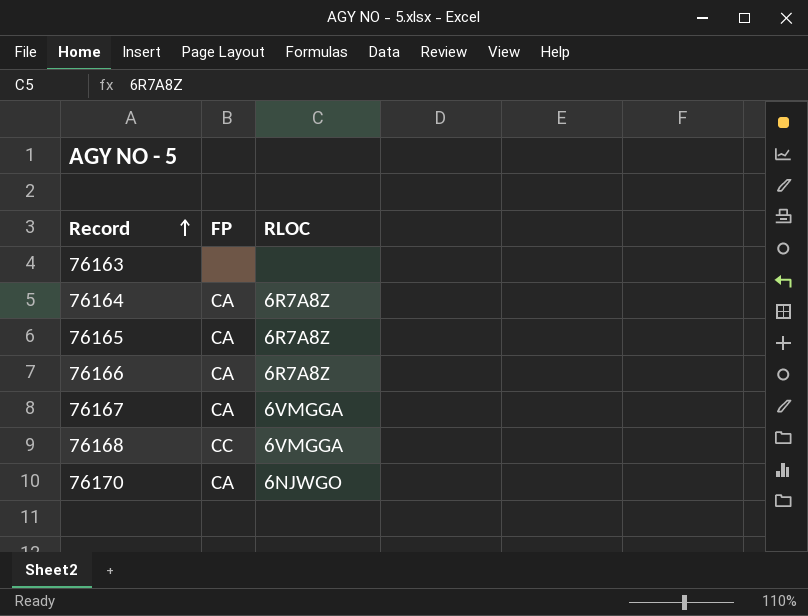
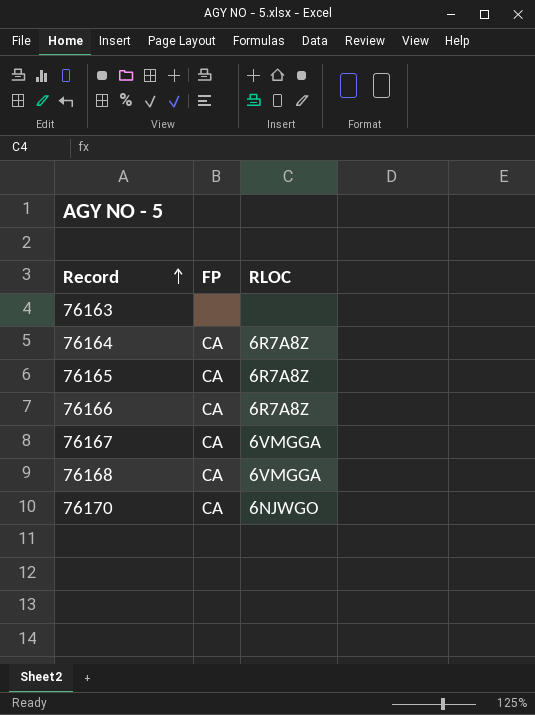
76168 | FP: CC -> CA

